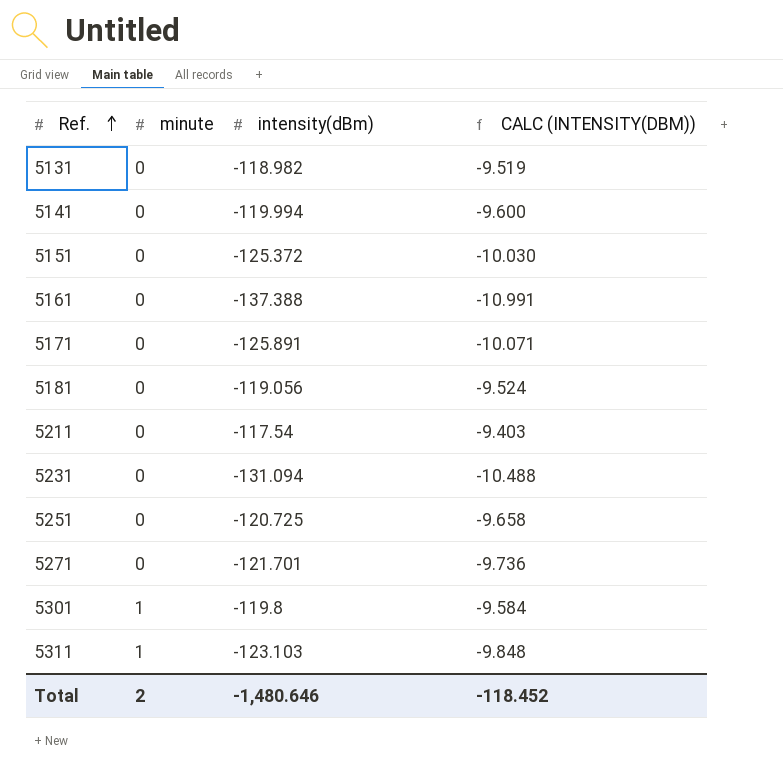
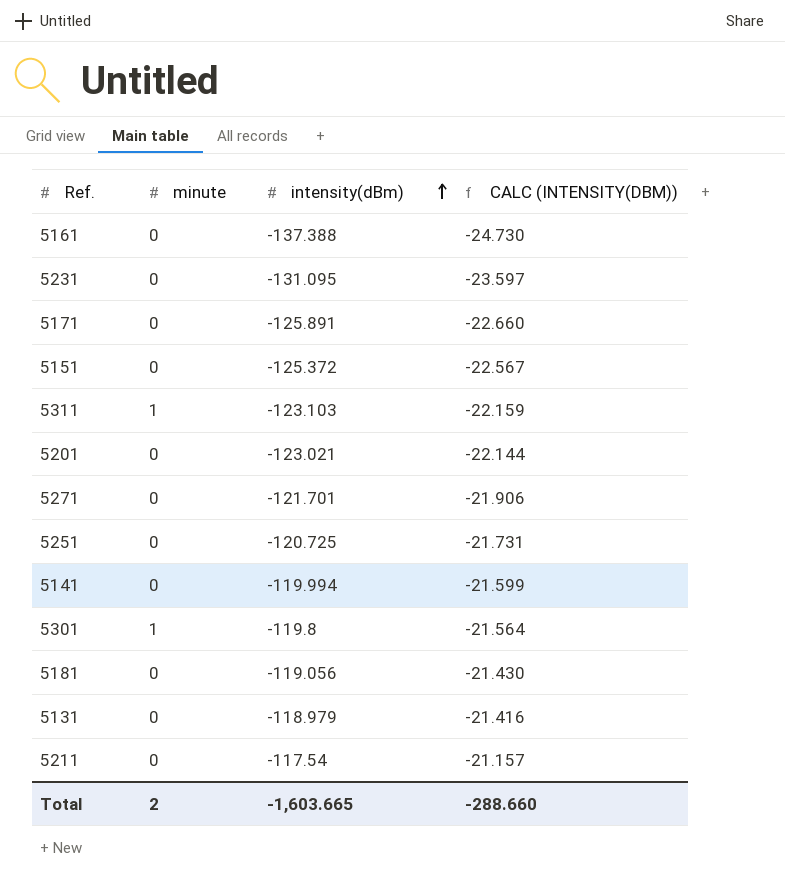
row order: Ref. ascending -> intensity(dBm) ascending
column CALC (INTENSITY(DBM)) | formula: [intensity(dBm)] * 0.08 -> [intensity(dBm)] * 0.18
5231 | intensity(dBm): -131.094 -> -131.095
row 5201: none -> 0 | -123.021 | -22.144
5131 | intensity(dBm): -118.982 -> -118.979
Total | intensity(dBm): -1,480.646 -> -1,603.665
Total | CALC (INTENSITY(DBM)): -118.452 -> -288.660

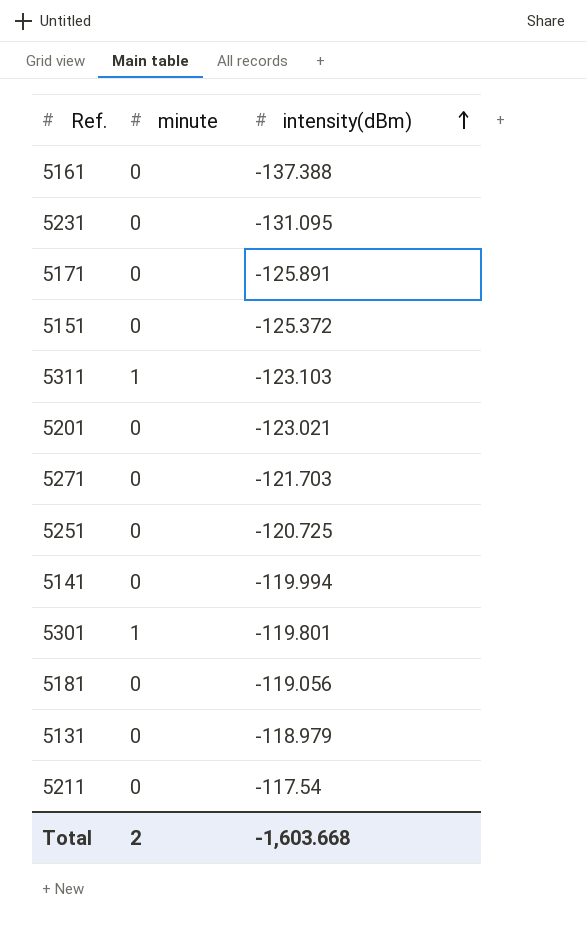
column CALC (INTENSITY(DBM)) | formula: [intensity(dBm)] * 0.18 -> none
5271 | intensity(dBm): -121.701 -> -121.703
5301 | intensity(dBm): -119.8 -> -119.801
Total | intensity(dBm): -1,603.665 -> -1,603.668

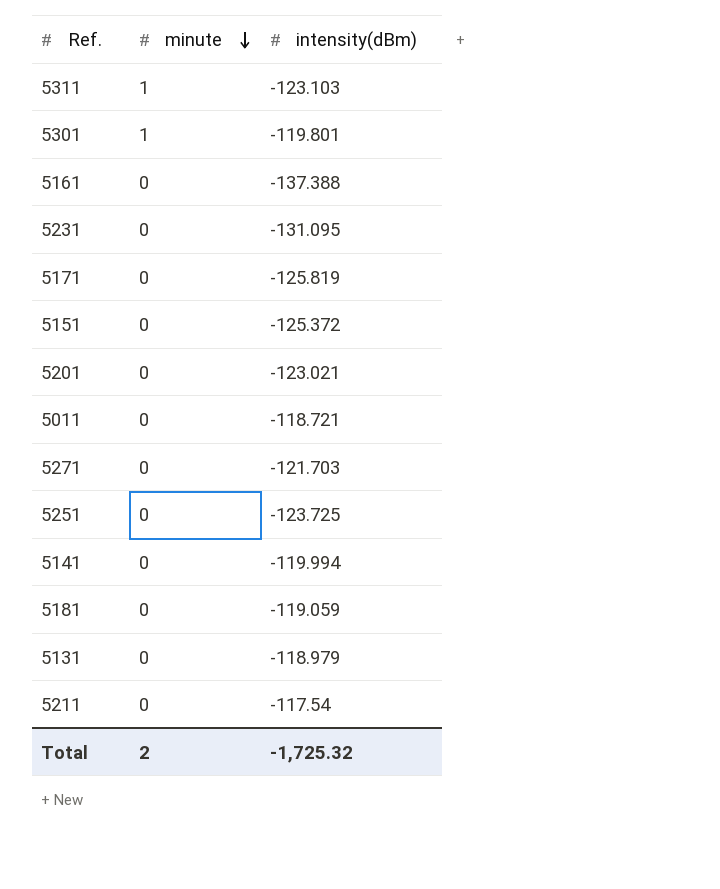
row order: intensity(dBm) ascending -> minute descending
5171 | intensity(dBm): -125.891 -> -125.819
row 5011: none -> 0 | -118.721
5251 | intensity(dBm): -120.725 -> -123.725
5181 | intensity(dBm): -119.056 -> -119.059
Total | intensity(dBm): -1,603.668 -> -1,725.32

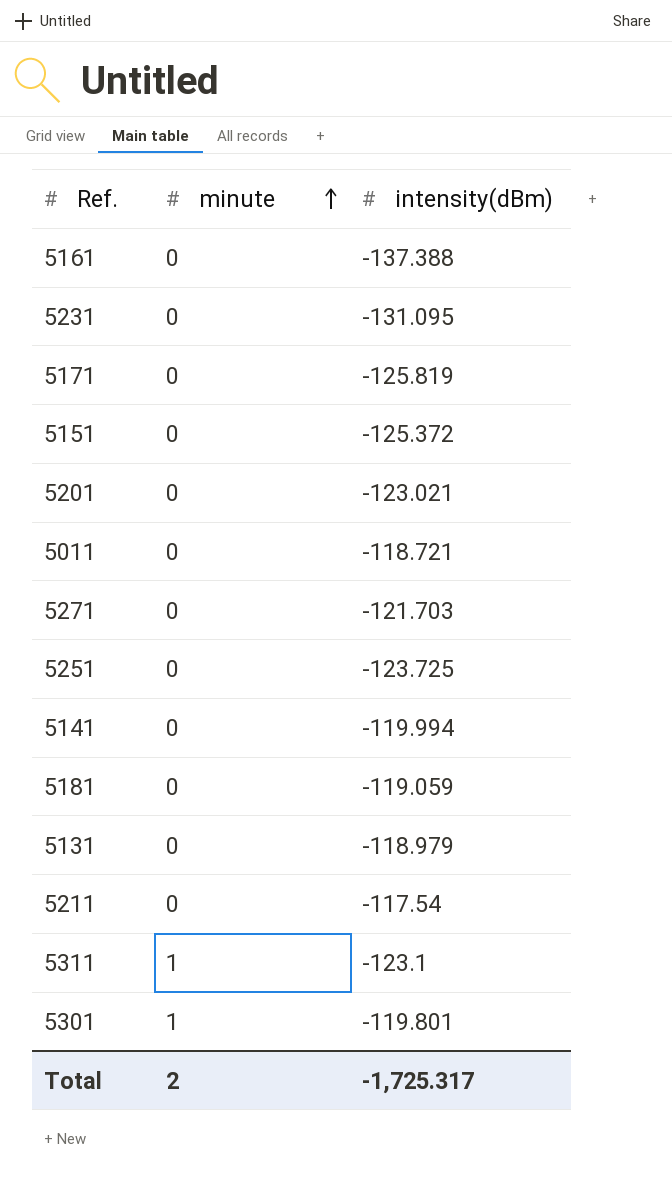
row order: minute descending -> minute ascending
5311 | intensity(dBm): -123.103 -> -123.1
Total | intensity(dBm): -1,725.32 -> -1,725.317

